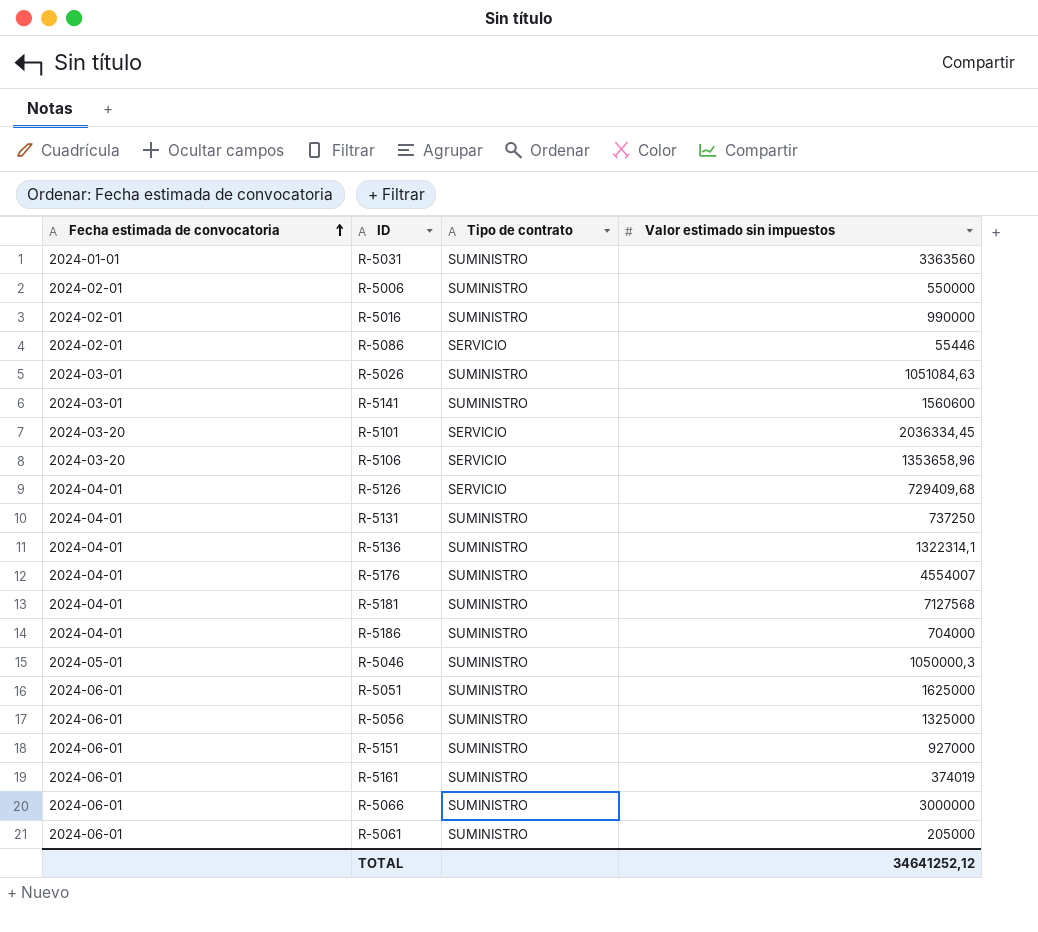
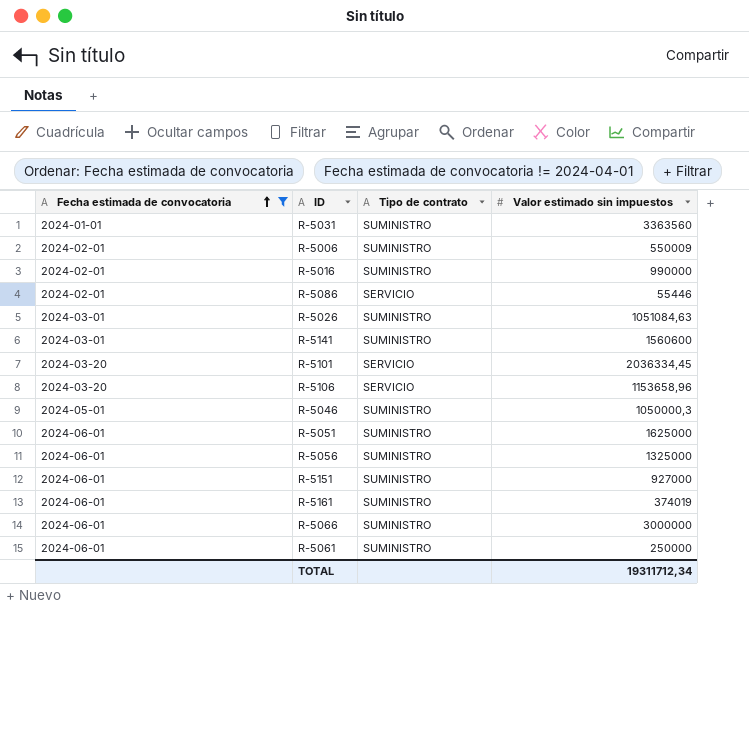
filter: none -> Fecha estimada de convocatoria != 2024-04-01
R-5006 | Valor estimado sin impuestos: 550000 -> 550009
R-5106 | Valor estimado sin impuestos: 1353658,96 -> 1153658,96
R-5061 | Valor estimado sin impuestos: 205000 -> 250000
TOTAL | Valor estimado sin impuestos: 34641252,12 -> 19311712,34

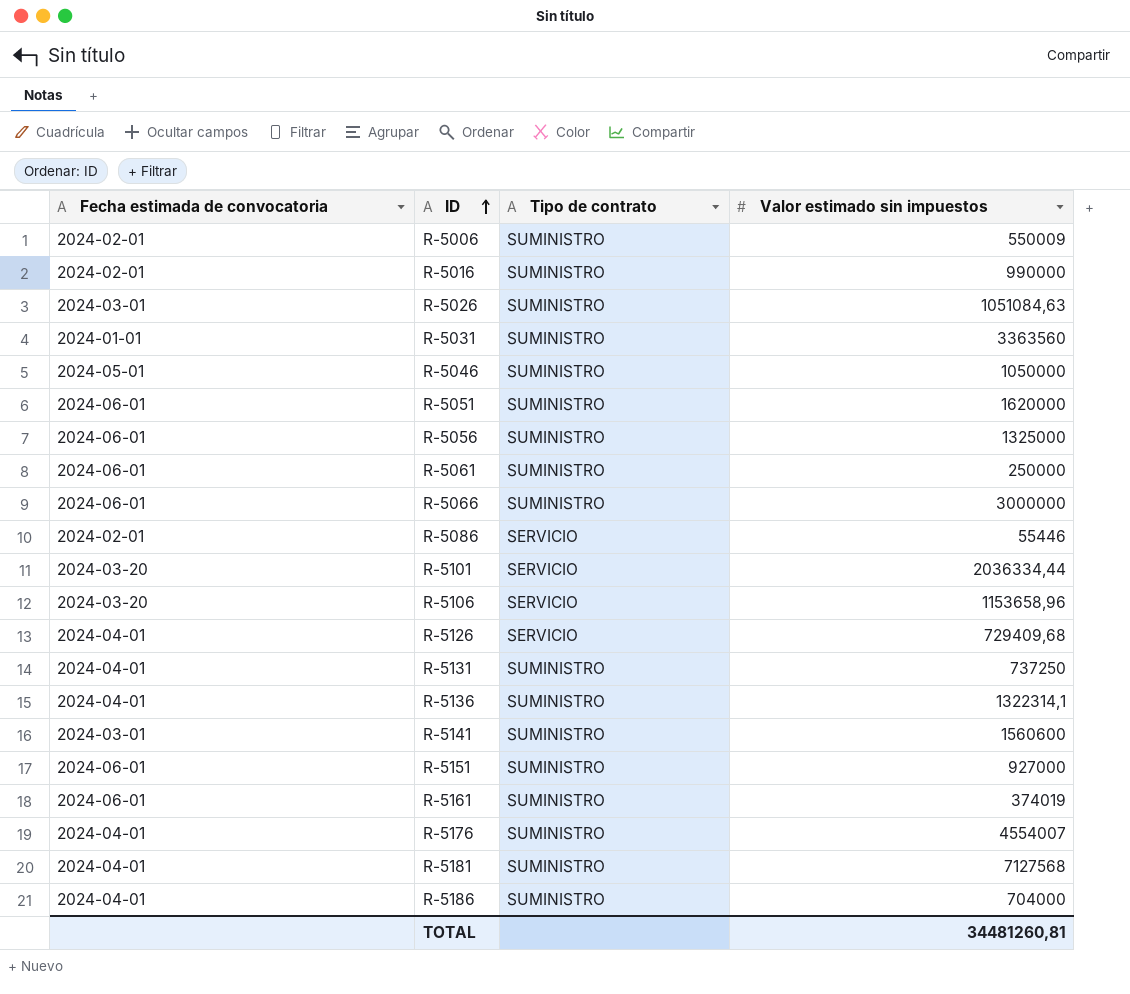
filter: Fecha estimada de convocatoria != 2024-04-01 -> none
row order: Fecha estimada de convocatoria ascending -> ID ascending
R-5046 | Valor estimado sin impuestos: 1050000,3 -> 1050000
R-5051 | Valor estimado sin impuestos: 1625000 -> 1620000
R-5101 | Valor estimado sin impuestos: 2036334,45 -> 2036334,44
TOTAL | Valor estimado sin impuestos: 19311712,34 -> 34481260,81

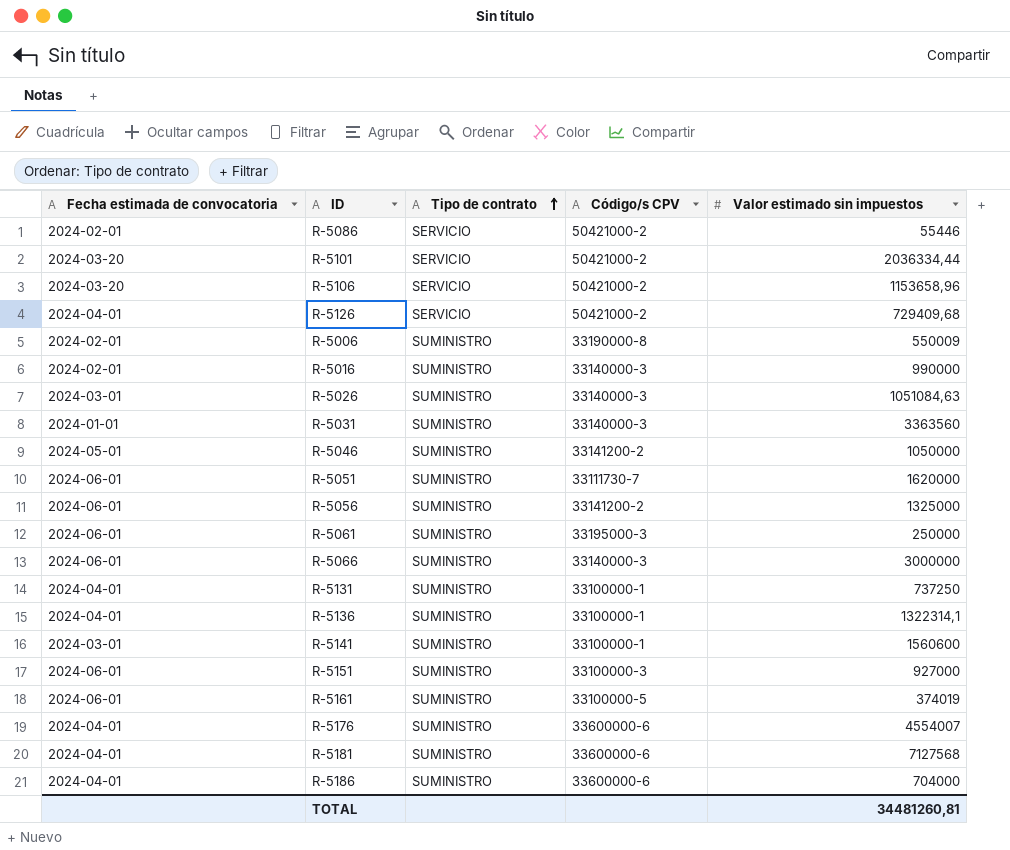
row order: ID ascending -> Tipo de contrato ascending
column Código/s CPV | position: none -> 4

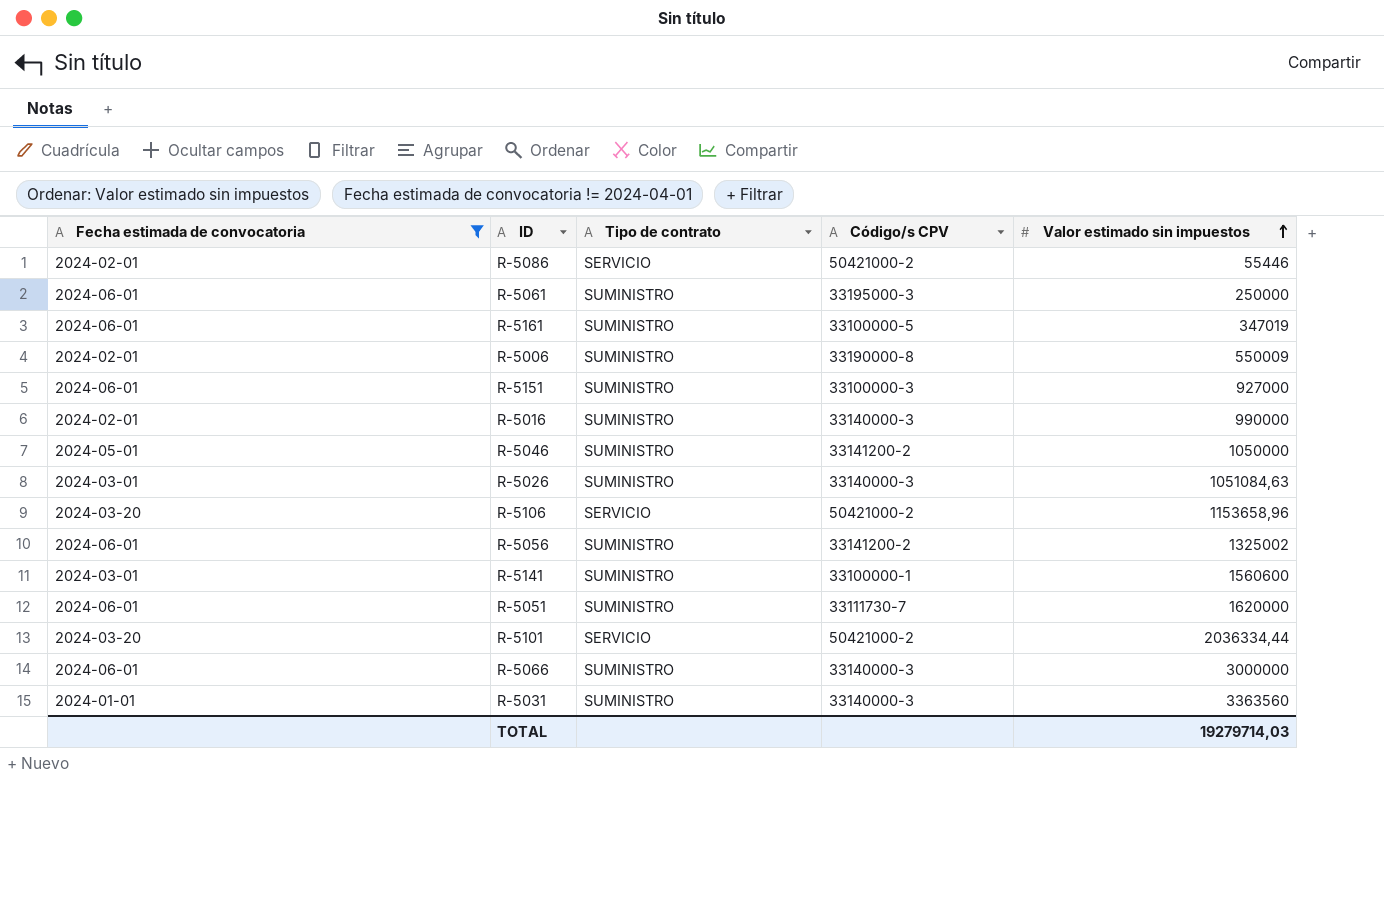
filter: none -> Fecha estimada de convocatoria != 2024-04-01
row order: Tipo de contrato ascending -> Valor estimado sin impuestos ascending
R-5161 | Valor estimado sin impuestos: 374019 -> 347019
R-5056 | Valor estimado sin impuestos: 1325000 -> 1325002
TOTAL | Valor estimado sin impuestos: 34481260,81 -> 19279714,03

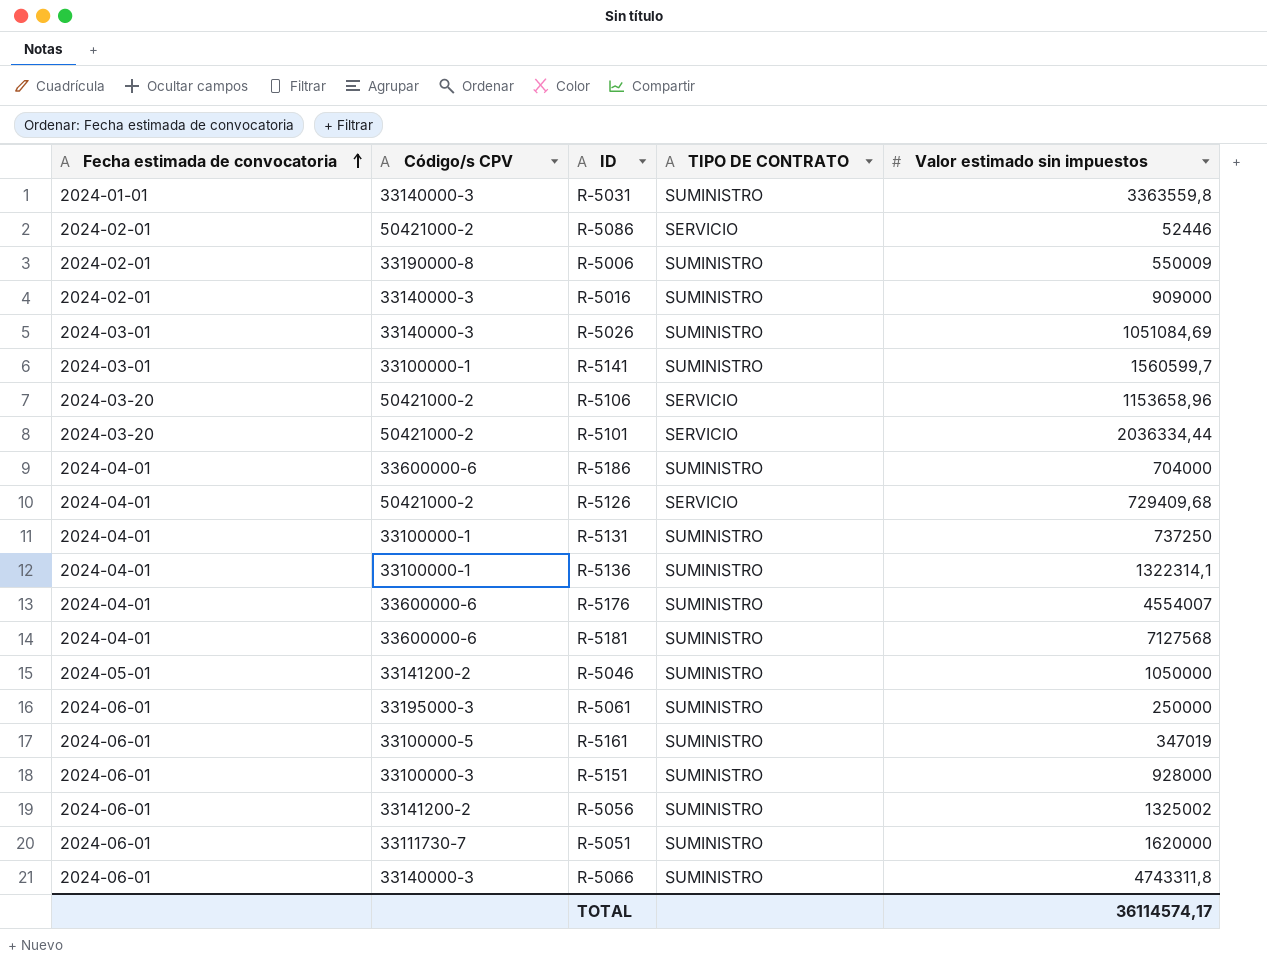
filter: Fecha estimada de convocatoria != 2024-04-01 -> none
row order: Valor estimado sin impuestos ascending -> Fecha estimada de convocatoria ascending
column Código/s CPV | position: 4 -> 2
column name: Tipo de contrato -> TIPO DE CONTRATO
R-5031 | Valor estimado sin impuestos: 3363560 -> 3363559,8
R-5086 | Valor estimado sin impuestos: 55446 -> 52446
R-5016 | Valor estimado sin impuestos: 990000 -> 909000
R-5026 | Valor estimado sin impuestos: 1051084,63 -> 1051084,69
R-5141 | Valor estimado sin impuestos: 1560600 -> 1560599,7
R-5151 | Valor estimado sin impuestos: 927000 -> 928000
R-5066 | Valor estimado sin impuestos: 3000000 -> 4743311,8
TOTAL | Valor estimado sin impuestos: 19279714,03 -> 36114574,17

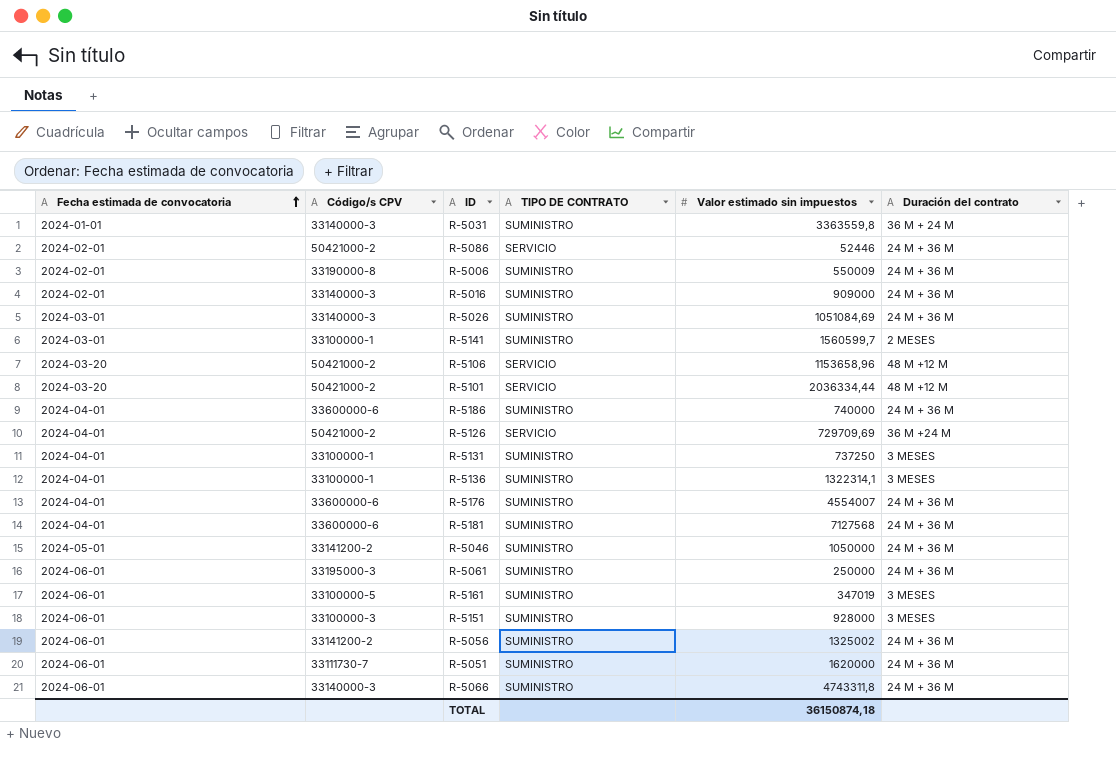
column Duración del contrato | position: none -> 6
R-5186 | Valor estimado sin impuestos: 704000 -> 740000
R-5126 | Valor estimado sin impuestos: 729409,68 -> 729709,69
TOTAL | Valor estimado sin impuestos: 36114574,17 -> 36150874,18

